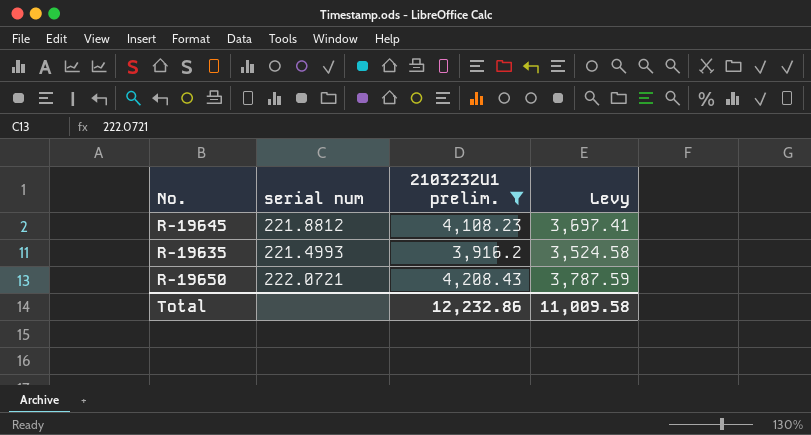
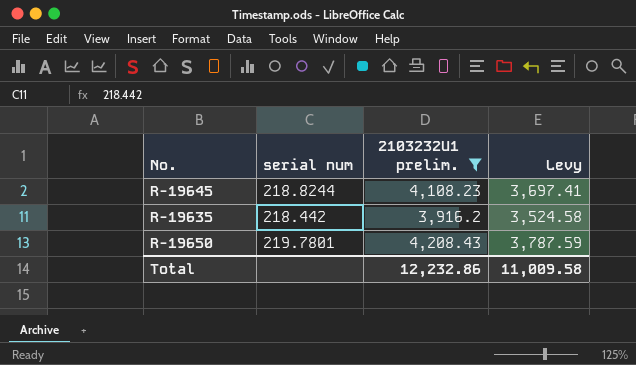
R-19645 | serial num: 221.8812 -> 218.8244
R-19635 | serial num: 221.4993 -> 218.442
R-19650 | serial num: 222.0721 -> 219.7801

